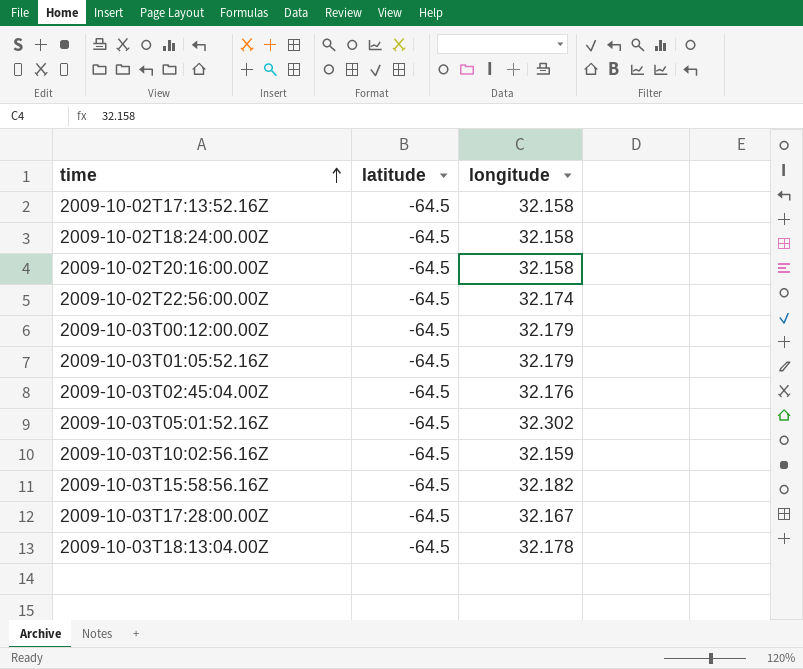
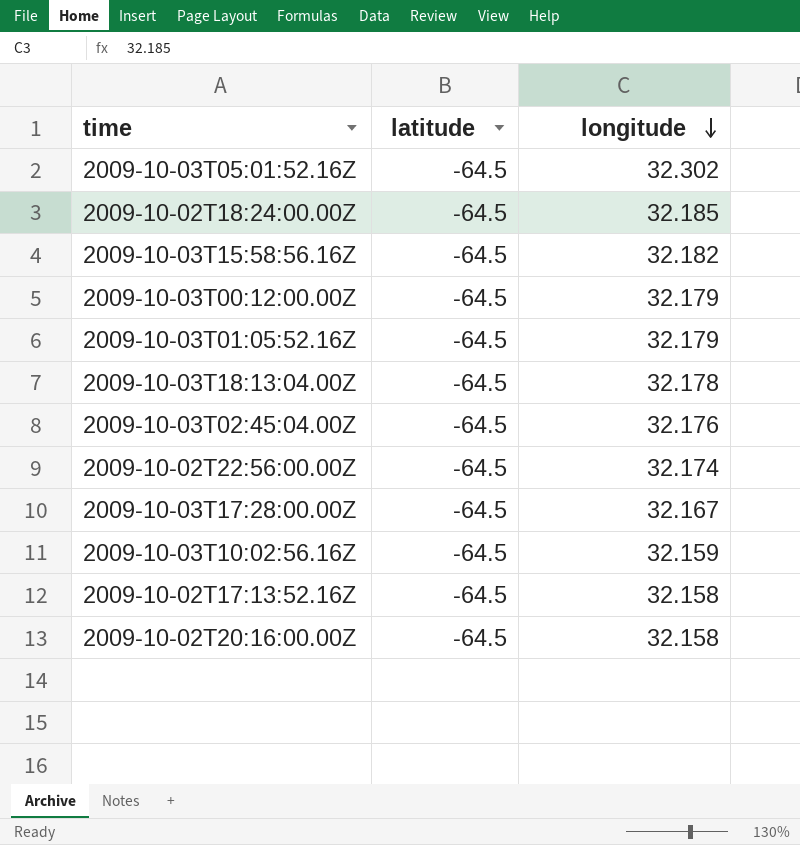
row order: time ascending -> longitude descending
2009-10-02T18:24:00.00Z | longitude: 32.158 -> 32.185

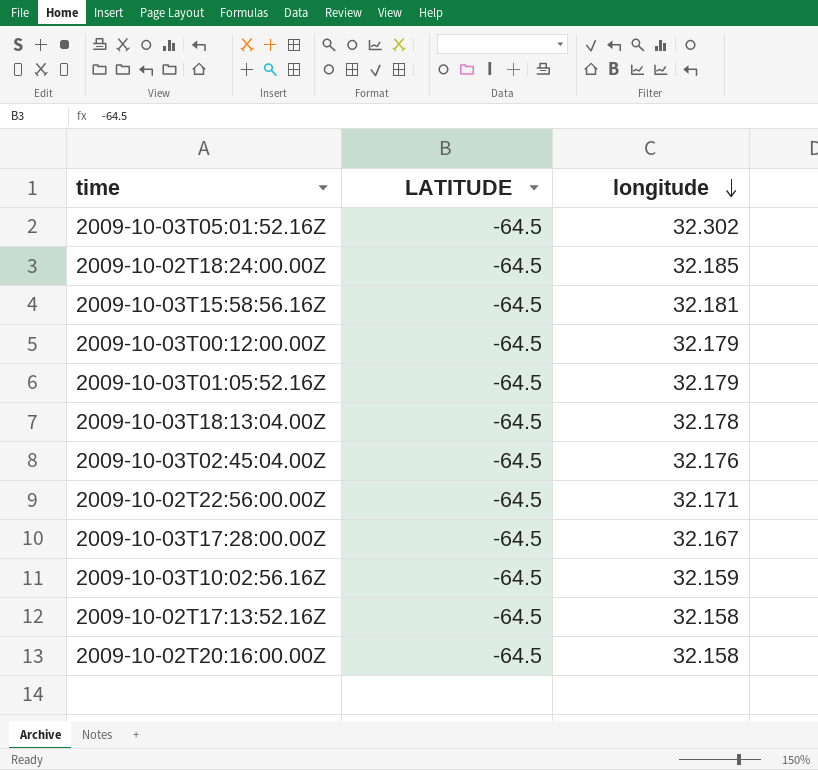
column name: latitude -> LATITUDE
2009-10-03T15:58:56.16Z | longitude: 32.182 -> 32.181
2009-10-02T22:56:00.00Z | longitude: 32.174 -> 32.171

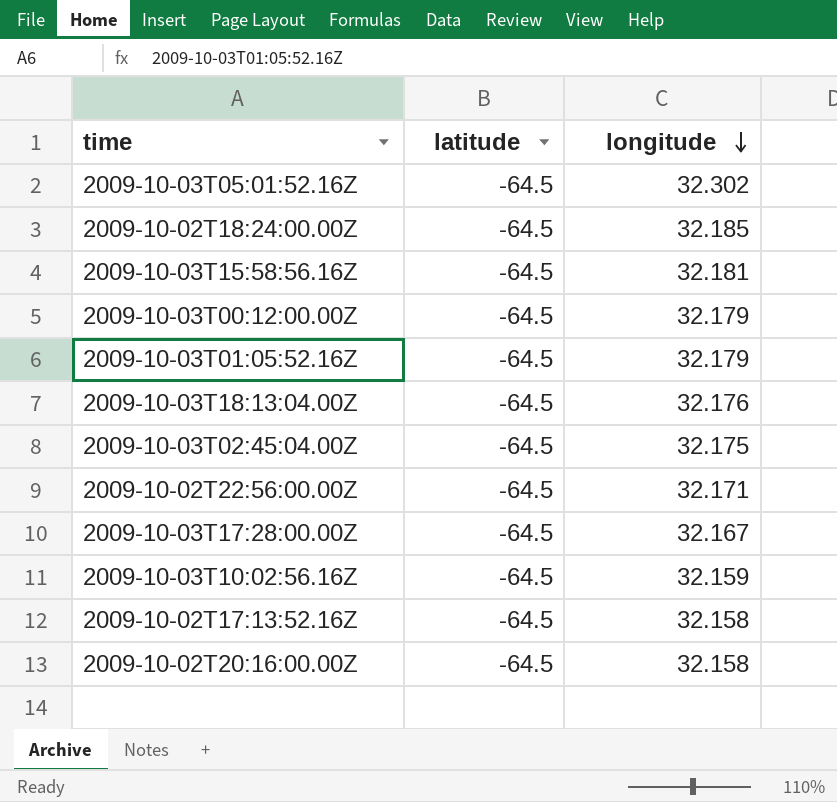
column name: LATITUDE -> latitude
2009-10-03T18:13:04.00Z | longitude: 32.178 -> 32.176
2009-10-03T02:45:04.00Z | longitude: 32.176 -> 32.175

